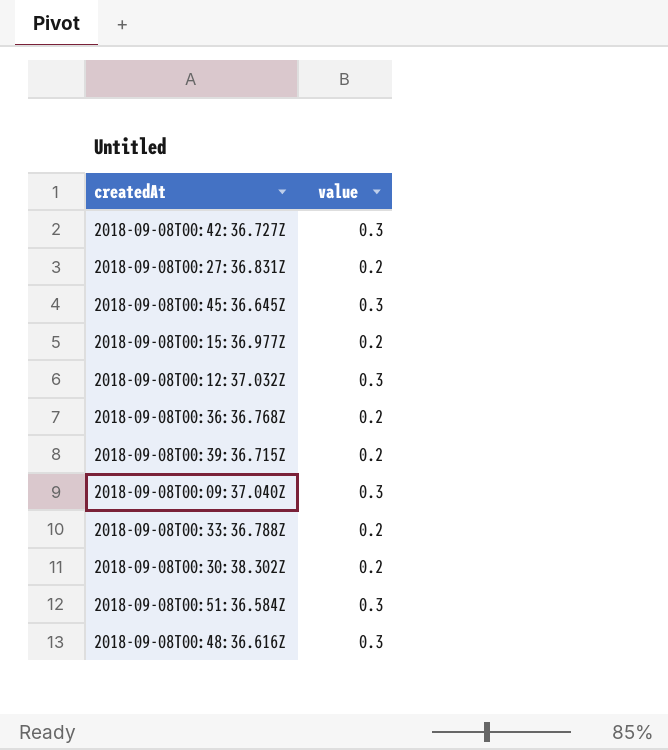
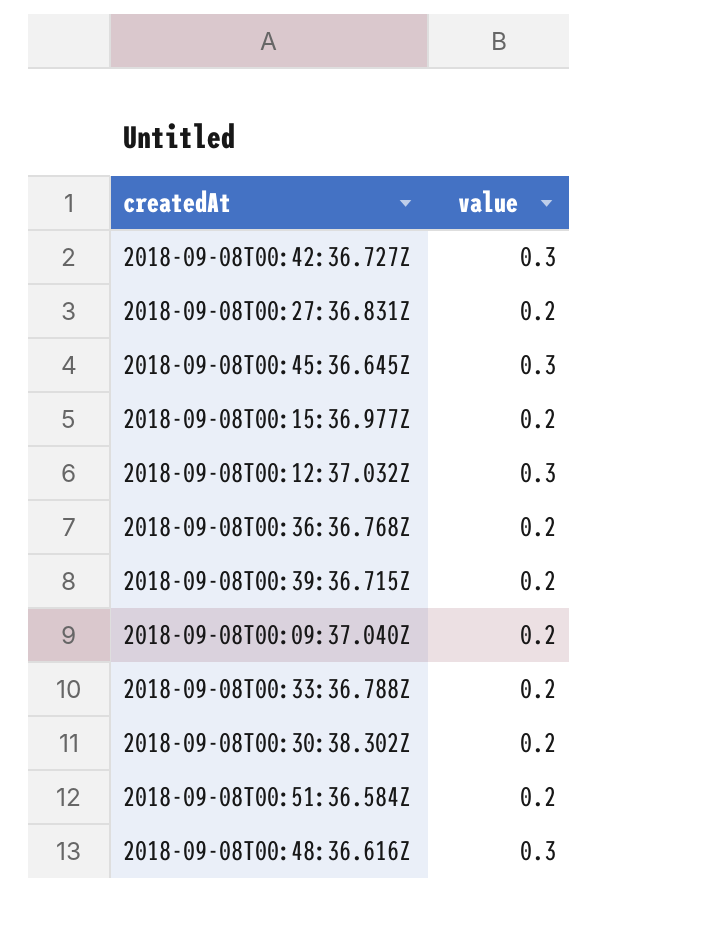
2018-09-08T00:09:37.040Z | value: 0.3 -> 0.2
2018-09-08T00:51:36.584Z | value: 0.3 -> 0.2

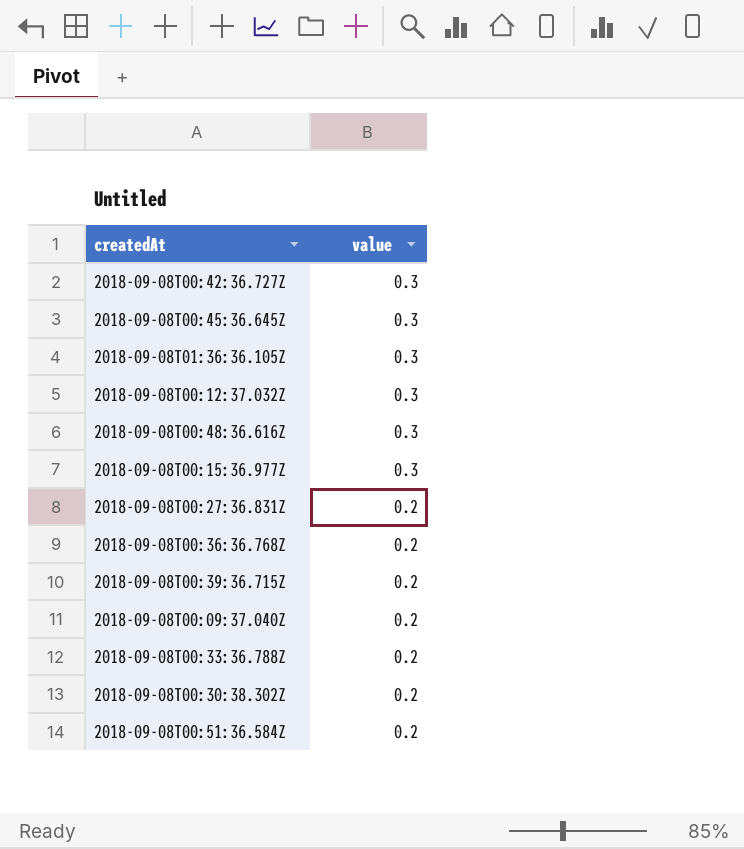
row order: none -> value descending
row 2018-09-08T01:36:36.105Z: none -> 0.3
2018-09-08T00:15:36.977Z | value: 0.2 -> 0.3

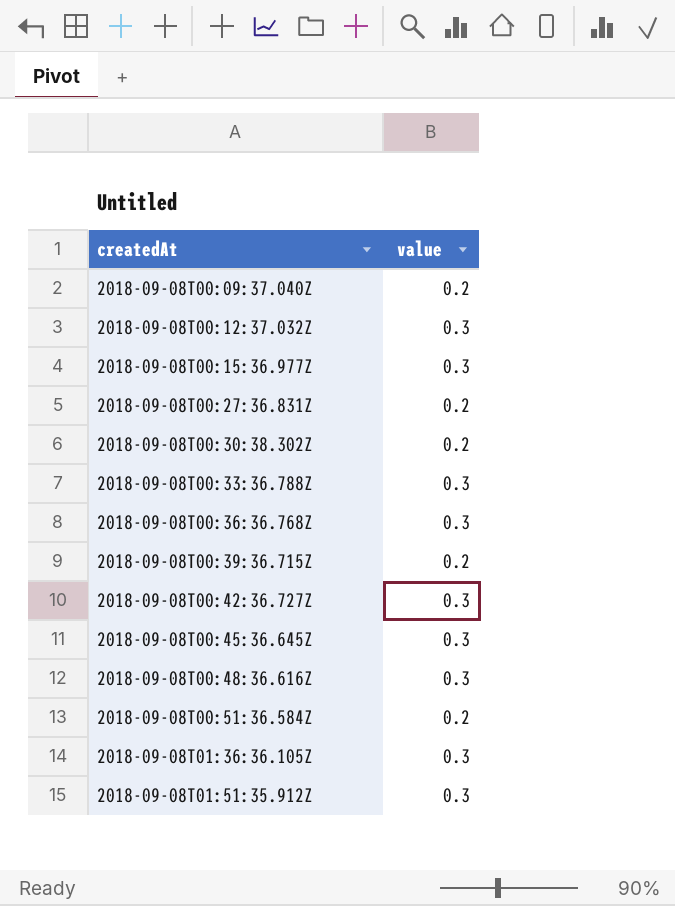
row order: value descending -> createdAt ascending
2018-09-08T00:33:36.788Z | value: 0.2 -> 0.3
2018-09-08T00:36:36.768Z | value: 0.2 -> 0.3
row 2018-09-08T01:51:35.912Z: none -> 0.3

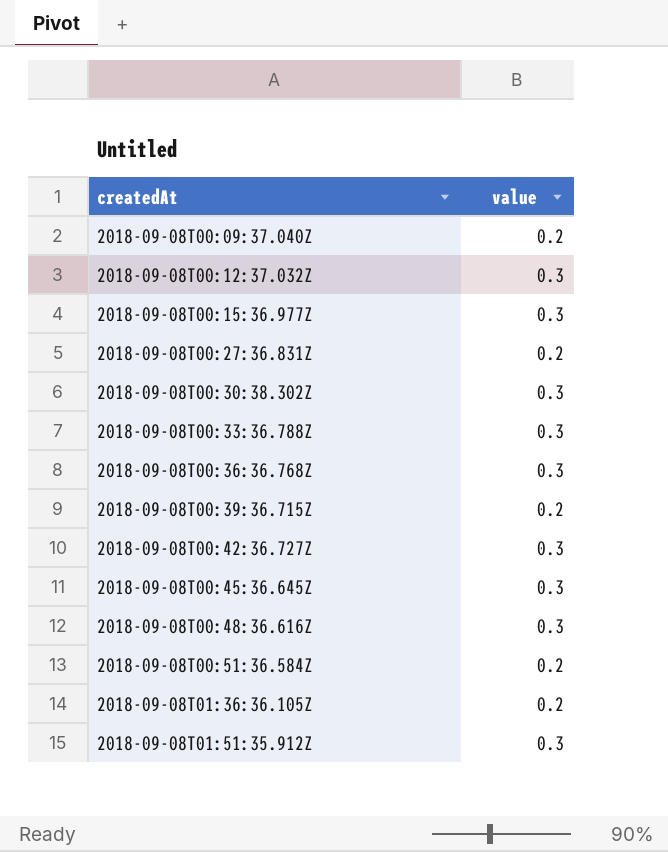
2018-09-08T00:30:38.302Z | value: 0.2 -> 0.3
2018-09-08T01:36:36.105Z | value: 0.3 -> 0.2

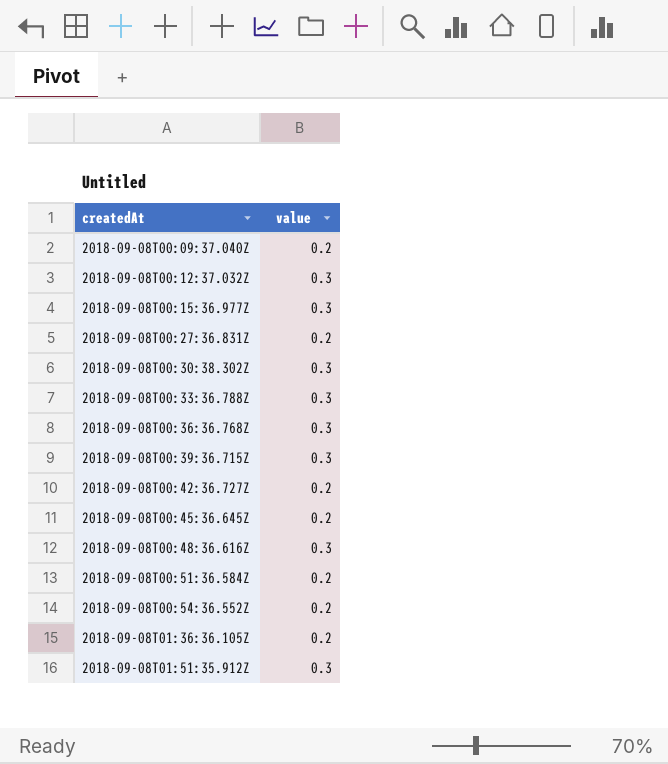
2018-09-08T00:39:36.715Z | value: 0.2 -> 0.3
2018-09-08T00:42:36.727Z | value: 0.3 -> 0.2
2018-09-08T00:45:36.645Z | value: 0.3 -> 0.2
row 2018-09-08T00:54:36.552Z: none -> 0.2

